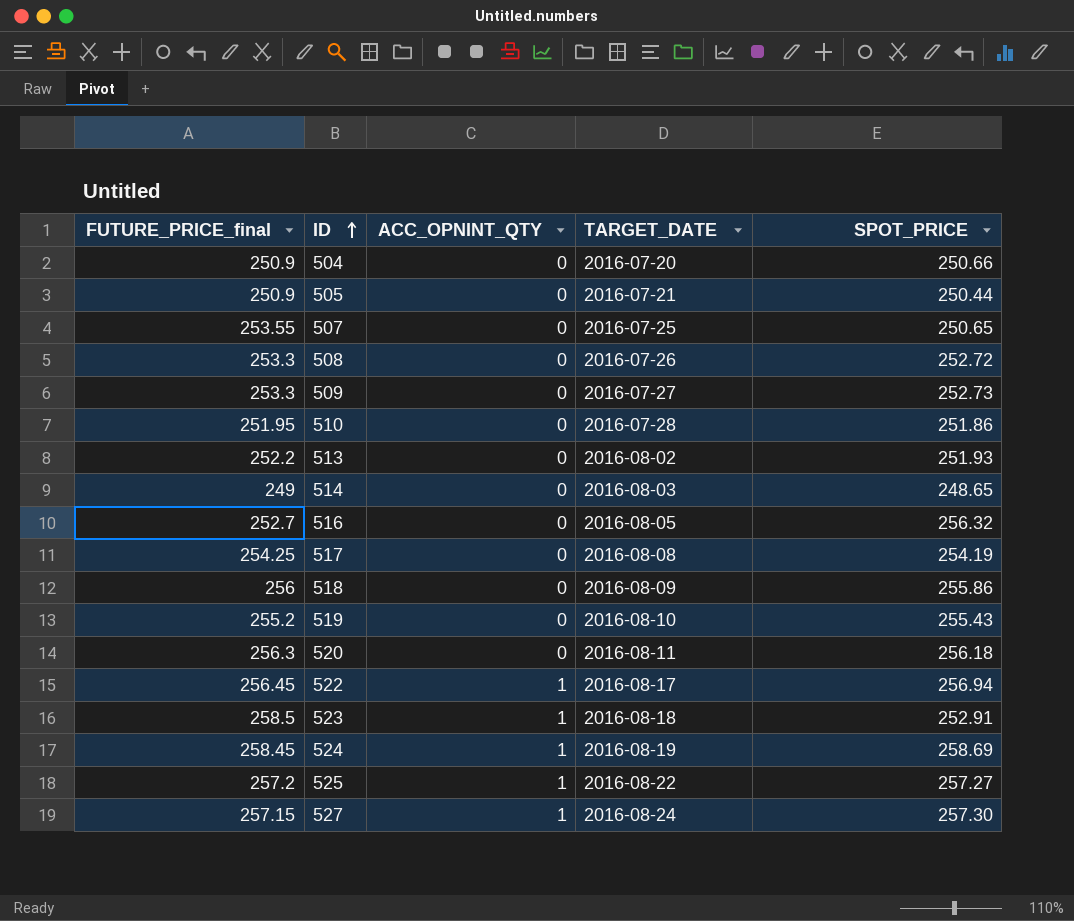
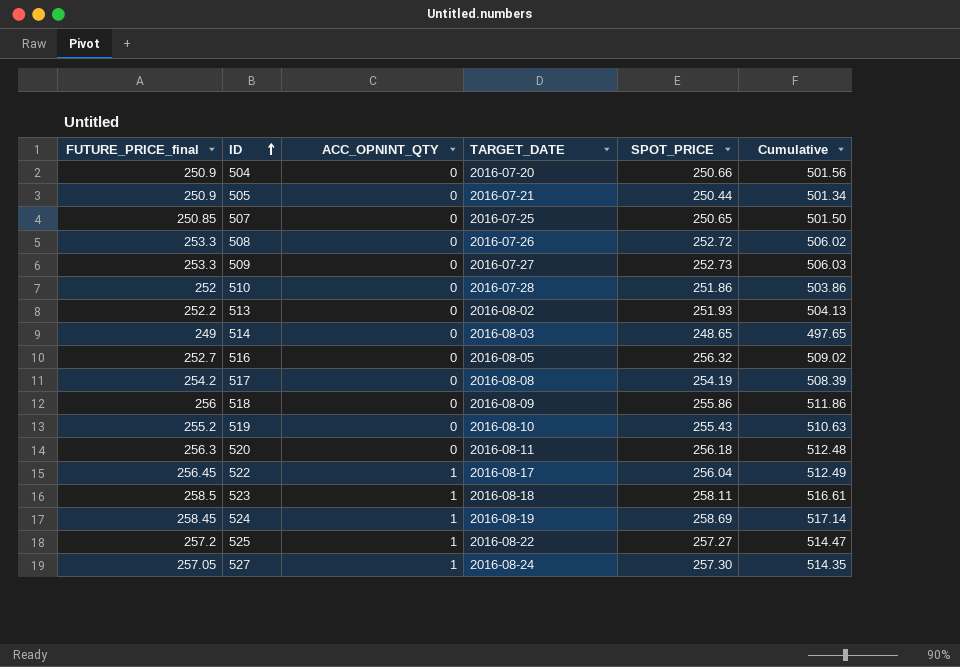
column Cumulative | formula: none -> [FUTURE_PRICE_final] + [SPOT_PRICE]
507 | FUTURE_PRICE_final: 253.55 -> 250.85
510 | FUTURE_PRICE_final: 251.95 -> 252
517 | FUTURE_PRICE_final: 254.25 -> 254.2
522 | SPOT_PRICE: 256.94 -> 256.04
523 | SPOT_PRICE: 252.91 -> 258.11
527 | FUTURE_PRICE_final: 257.15 -> 257.05

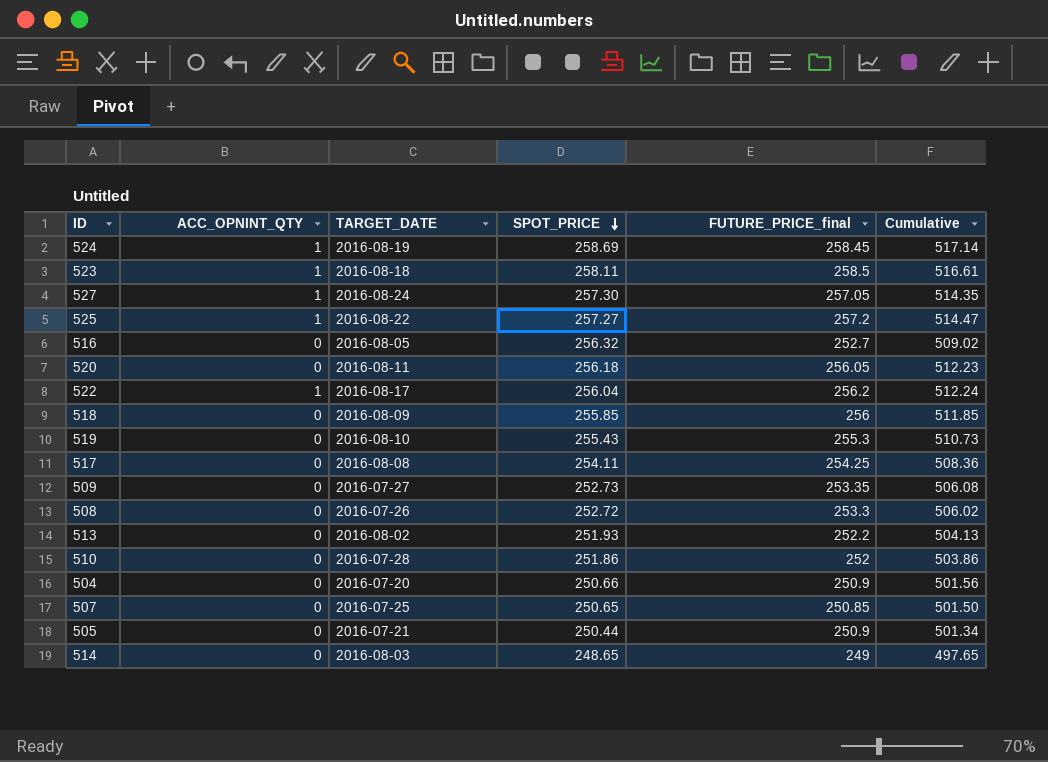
row order: ID ascending -> SPOT_PRICE descending
column FUTURE_PRICE_final | position: 1 -> 5
520 | FUTURE_PRICE_final: 256.3 -> 256.05
520 | Cumulative: 512.48 -> 512.23
522 | FUTURE_PRICE_final: 256.45 -> 256.2
522 | Cumulative: 512.49 -> 512.24
518 | SPOT_PRICE: 255.86 -> 255.85
518 | Cumulative: 511.86 -> 511.85
519 | FUTURE_PRICE_final: 255.2 -> 255.3
519 | Cumulative: 510.63 -> 510.73
517 | SPOT_PRICE: 254.19 -> 254.11
517 | FUTURE_PRICE_final: 254.2 -> 254.25
517 | Cumulative: 508.39 -> 508.36
509 | FUTURE_PRICE_final: 253.3 -> 253.35
509 | Cumulative: 506.03 -> 506.08

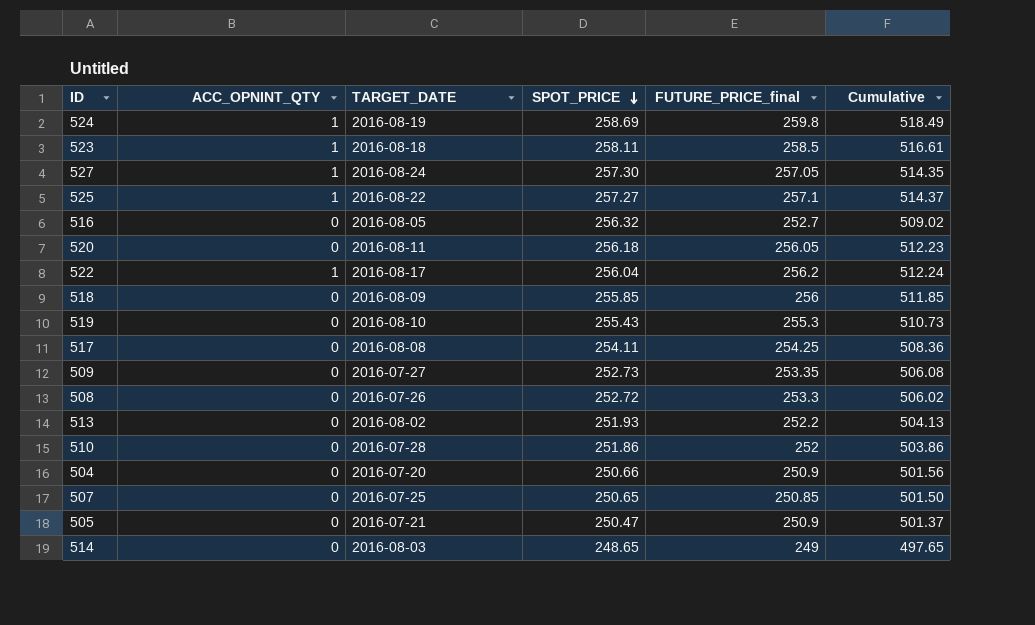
524 | FUTURE_PRICE_final: 258.45 -> 259.8
524 | Cumulative: 517.14 -> 518.49
525 | FUTURE_PRICE_final: 257.2 -> 257.1
525 | Cumulative: 514.47 -> 514.37
505 | SPOT_PRICE: 250.44 -> 250.47
505 | Cumulative: 501.34 -> 501.37

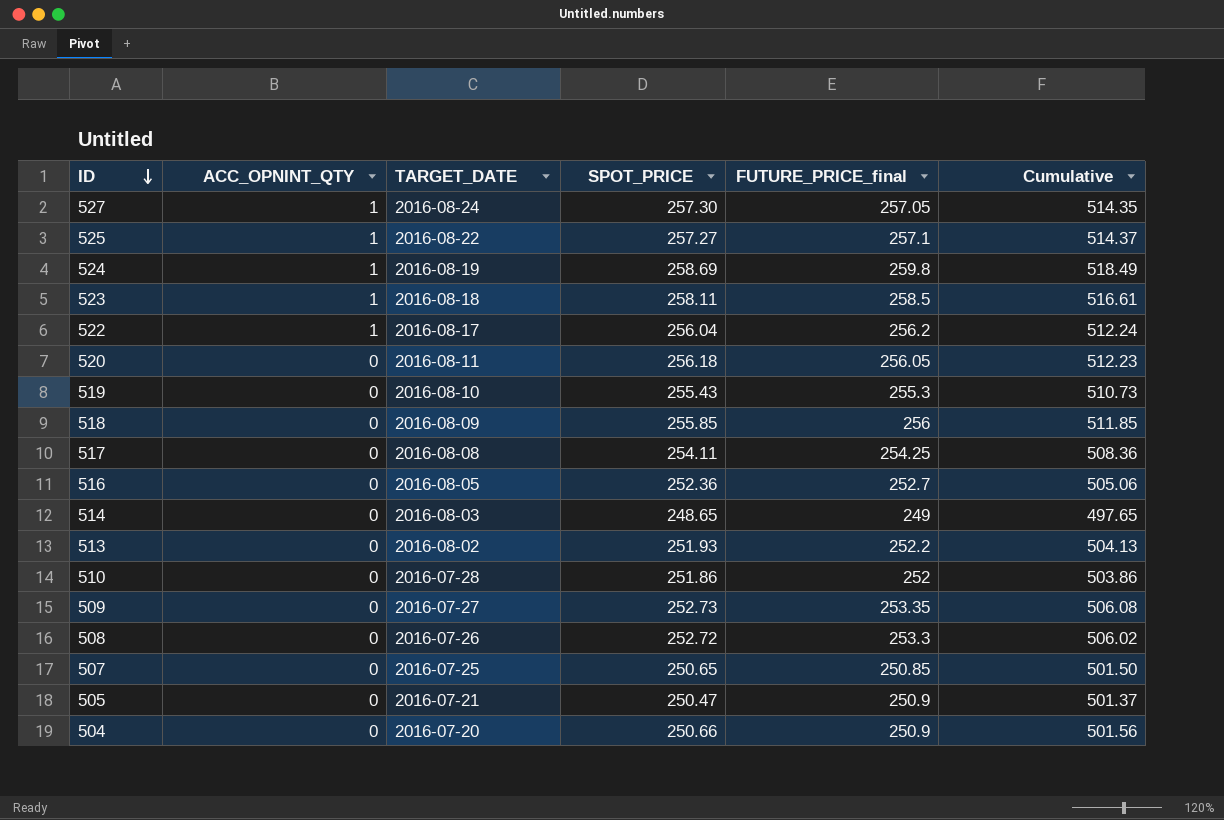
row order: SPOT_PRICE descending -> ID descending
516 | SPOT_PRICE: 256.32 -> 252.36
516 | Cumulative: 509.02 -> 505.06

